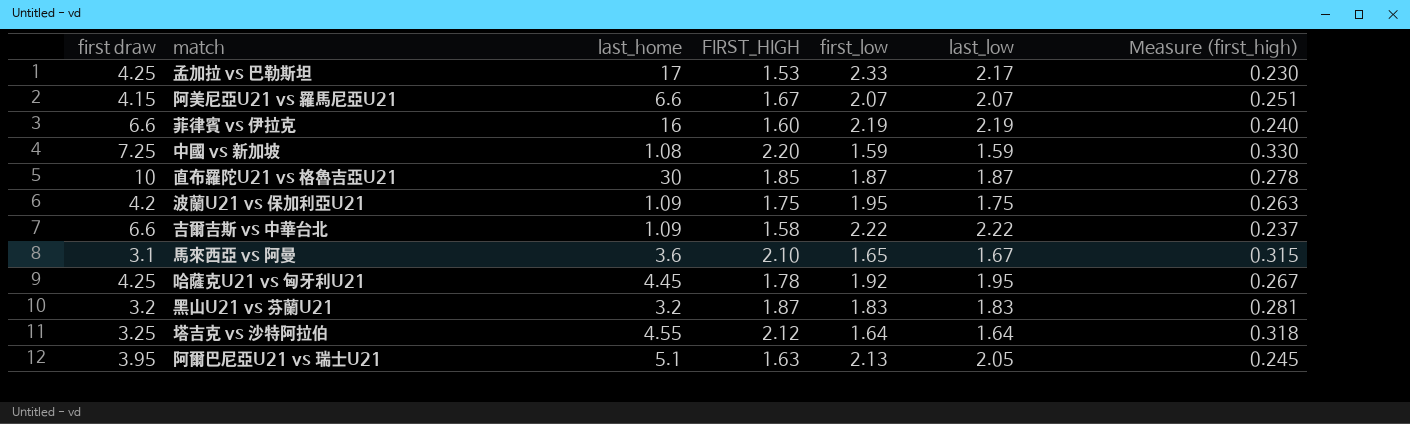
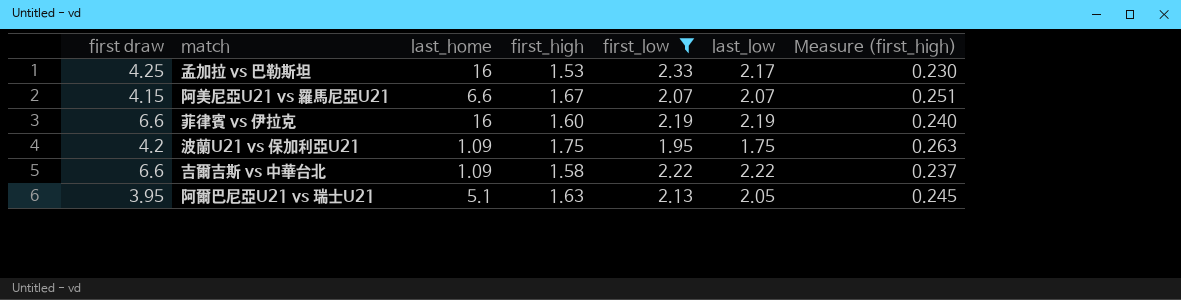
filter: none -> first_low >= 1.95
column name: FIRST_HIGH -> first_high
孟加拉 vs 巴勒斯坦 | last_home: 17 -> 16

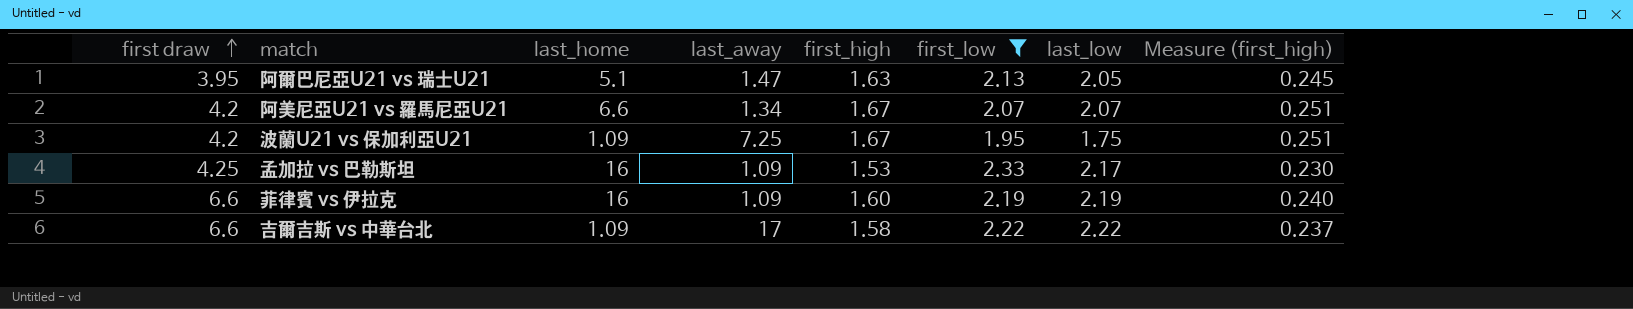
row order: none -> first draw ascending
column last_away | position: none -> 4
阿美尼亞U21 vs 羅馬尼亞U21 | first draw: 4.15 -> 4.2
波蘭U21 vs 保加利亞U21 | first_high: 1.75 -> 1.67
波蘭U21 vs 保加利亞U21 | Measure (first_high): 0.263 -> 0.251

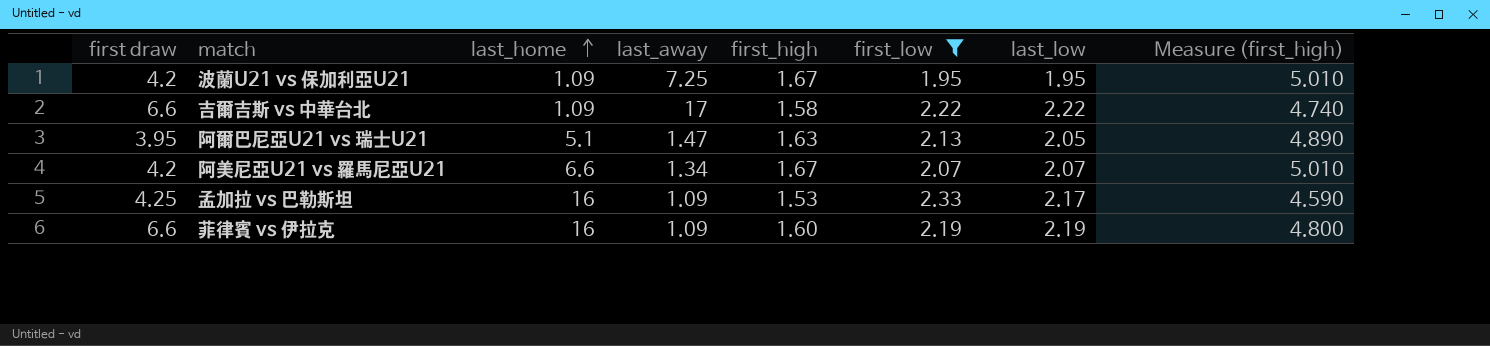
row order: first draw ascending -> last_home ascending
column Measure (first_high) | formula: [first_high] * 0.15 -> [first_high] * 3
波蘭U21 vs 保加利亞U21 | last_low: 1.75 -> 1.95

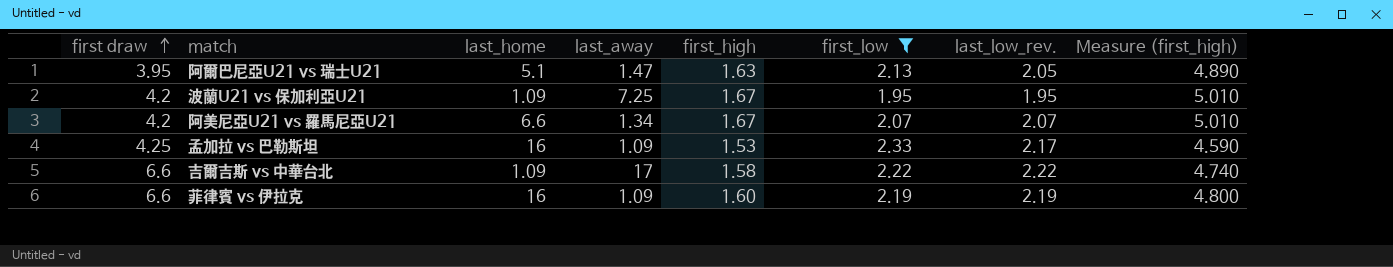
row order: last_home ascending -> first draw ascending
column name: last_low -> last_low_rev.

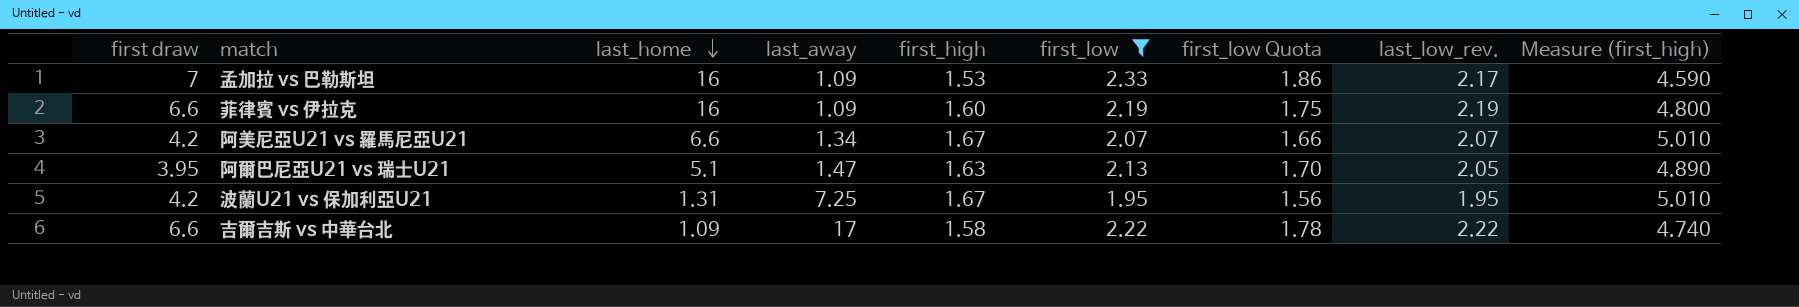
row order: first draw ascending -> last_home descending
column first_low Quota | formula: none -> [first_low] * 0.8
孟加拉 vs 巴勒斯坦 | first draw: 4.25 -> 7
波蘭U21 vs 保加利亞U21 | last_home: 1.09 -> 1.31

